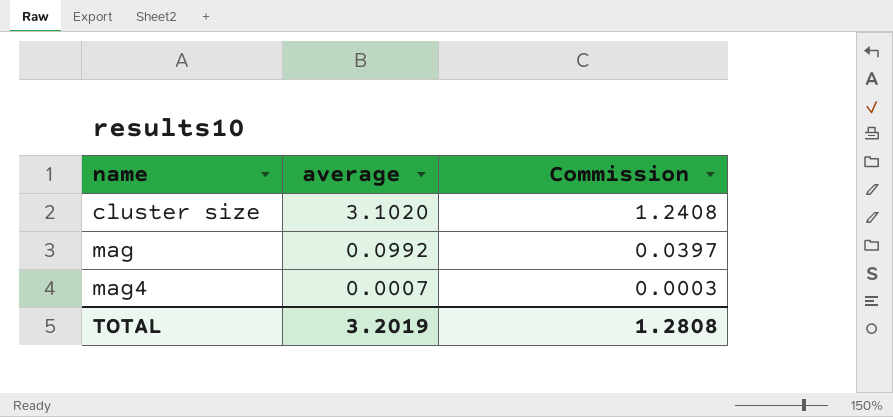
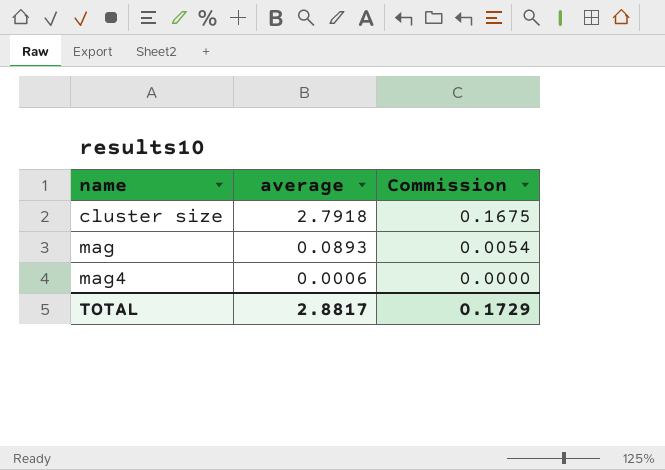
column Commission | formula: [average] * 0.4 -> [average] * 0.06
cluster size | average: 3.1020 -> 2.7918
mag | average: 0.0992 -> 0.0893
mag4 | average: 0.0007 -> 0.0006
TOTAL | average: 3.2019 -> 2.8817
TOTAL | Commission: 1.2808 -> 0.1729

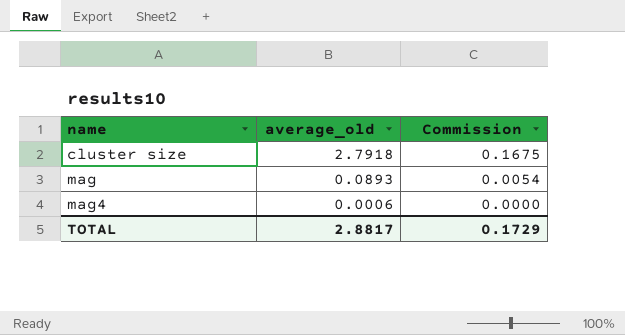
column name: average -> average_old

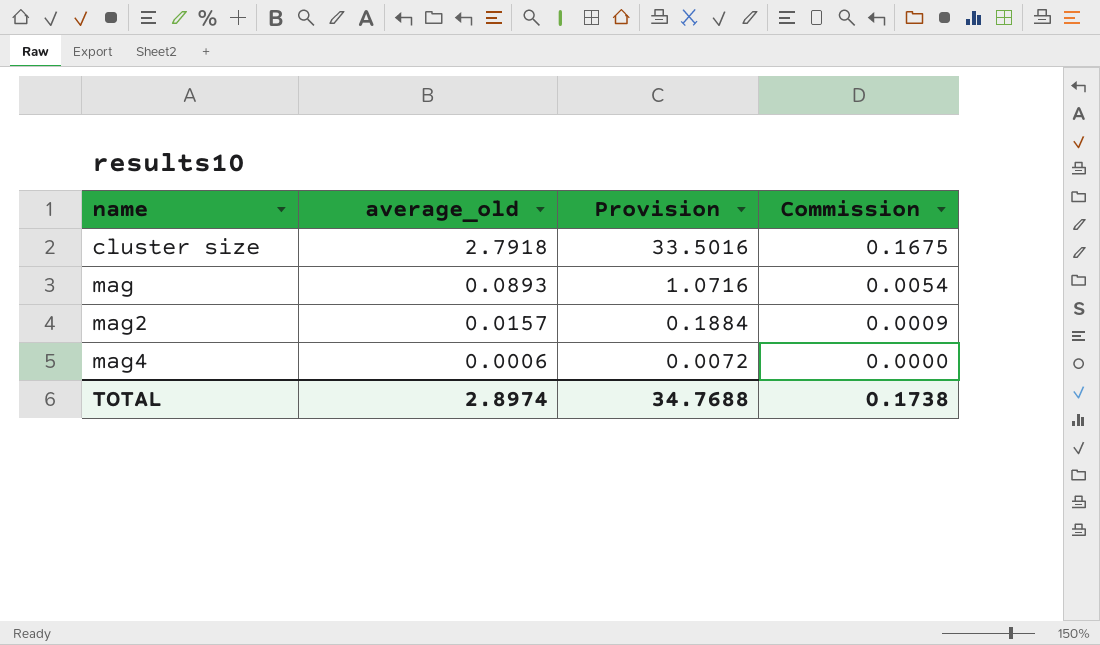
column Provision | formula: none -> [average_old] * 12
row mag2: none -> 0.0157 | 0.1884 | 0.0009
TOTAL | average_old: 2.8817 -> 2.8974
TOTAL | Commission: 0.1729 -> 0.1738

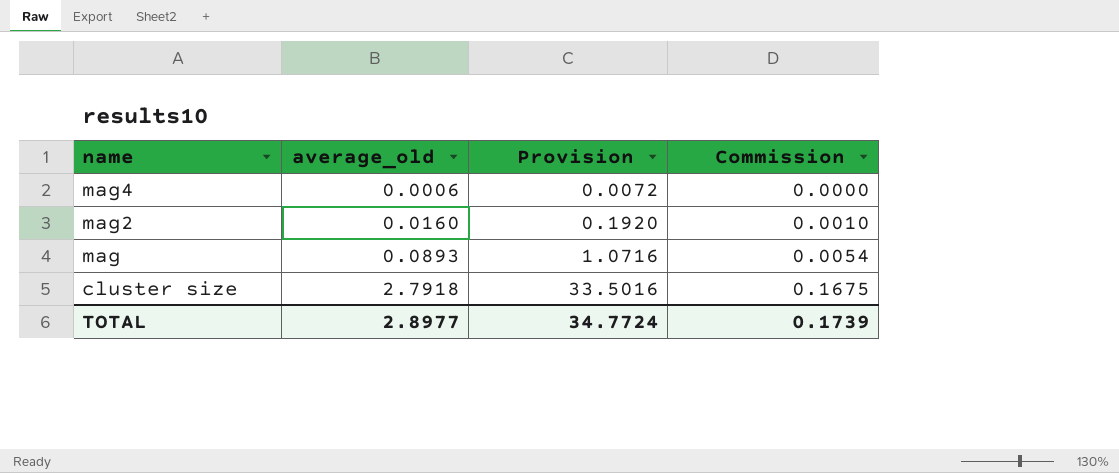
row order: name ascending -> name descending
mag2 | average_old: 0.0157 -> 0.0160
mag2 | Provision: 0.1884 -> 0.1920
mag2 | Commission: 0.0009 -> 0.0010
TOTAL | average_old: 2.8974 -> 2.8977
TOTAL | Provision: 34.7688 -> 34.7724
TOTAL | Commission: 0.1738 -> 0.1739

